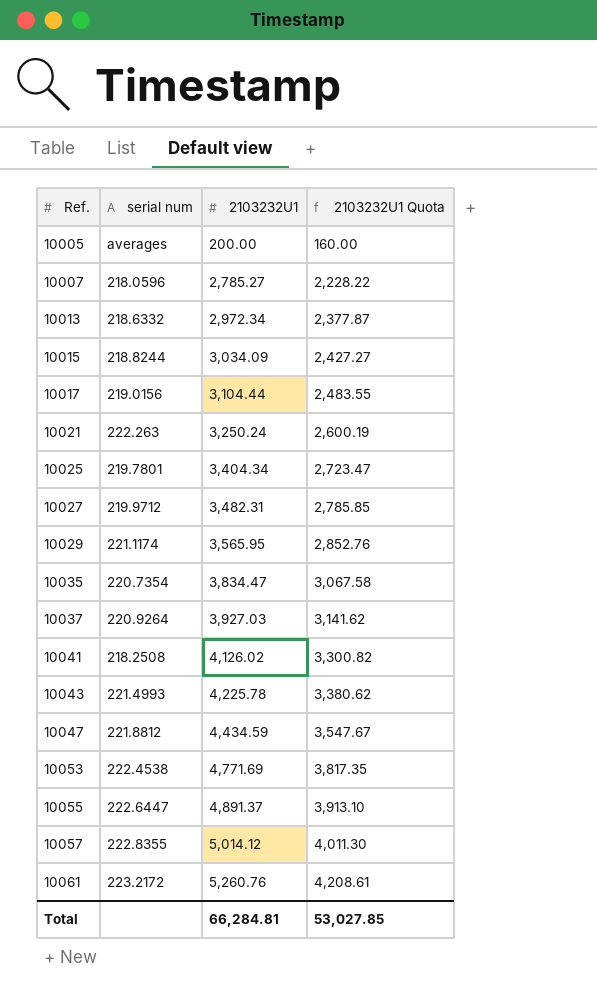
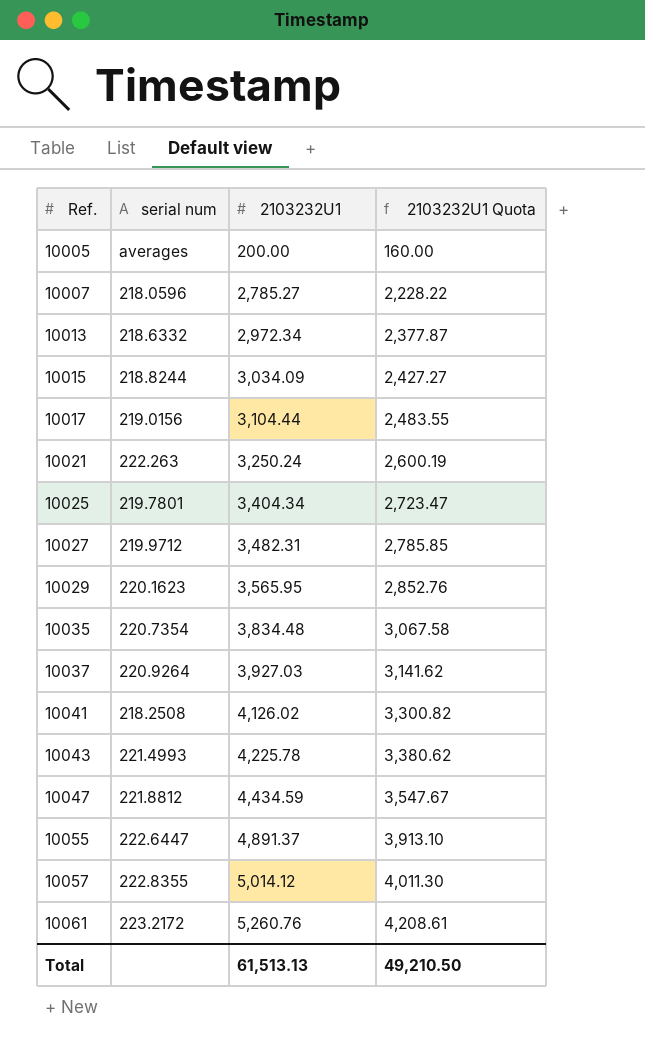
row 10053: 222.4538 | 4,771.69 | 3,817.35 -> none
10029 | serial num: 221.1174 -> 220.1623
10035 | 2103232U1: 3,834.47 -> 3,834.48
Total | 2103232U1: 66,284.81 -> 61,513.13
Total | 2103232U1 Quota: 53,027.85 -> 49,210.50

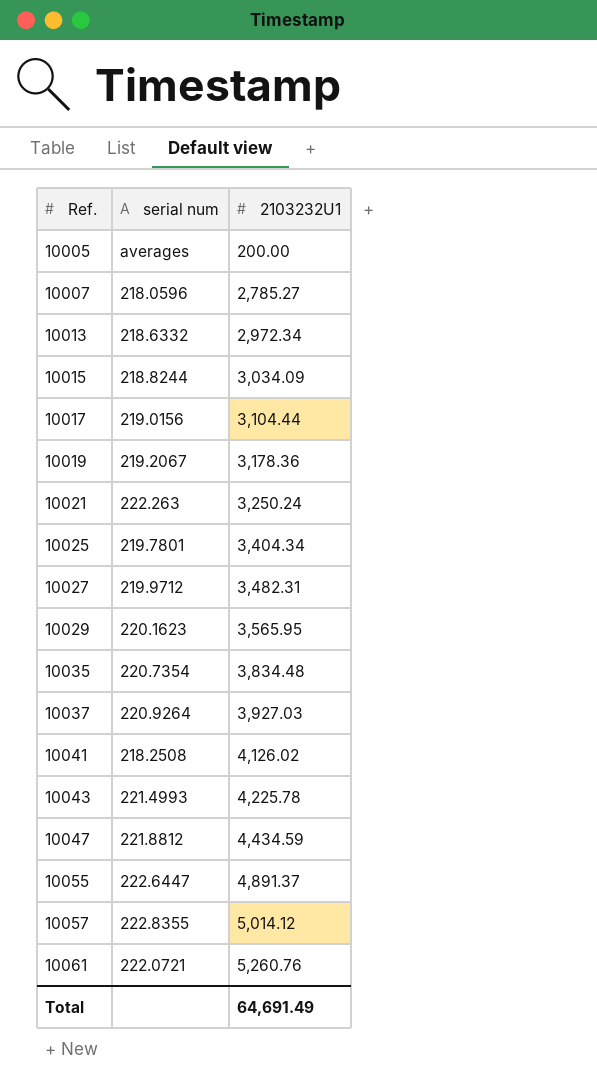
column 2103232U1 Quota | formula: [2103232U1] * 0.8 -> none
row 10019: none -> 219.2067 | 3,178.36
10061 | serial num: 223.2172 -> 222.0721
Total | 2103232U1: 61,513.13 -> 64,691.49

